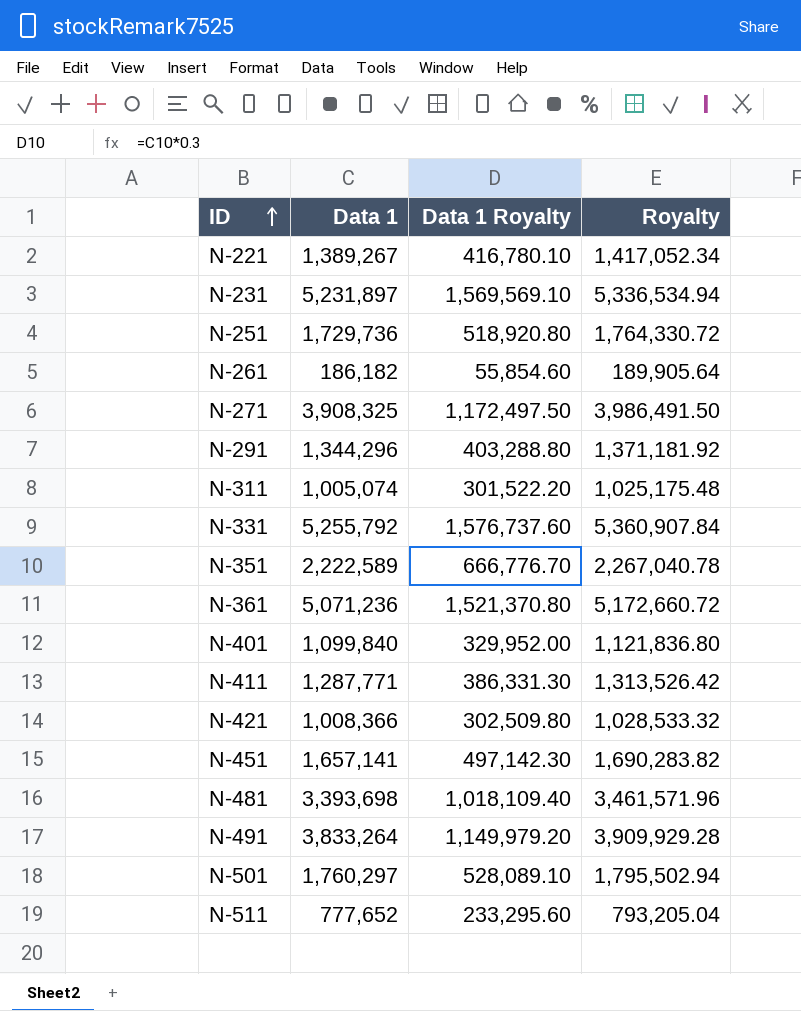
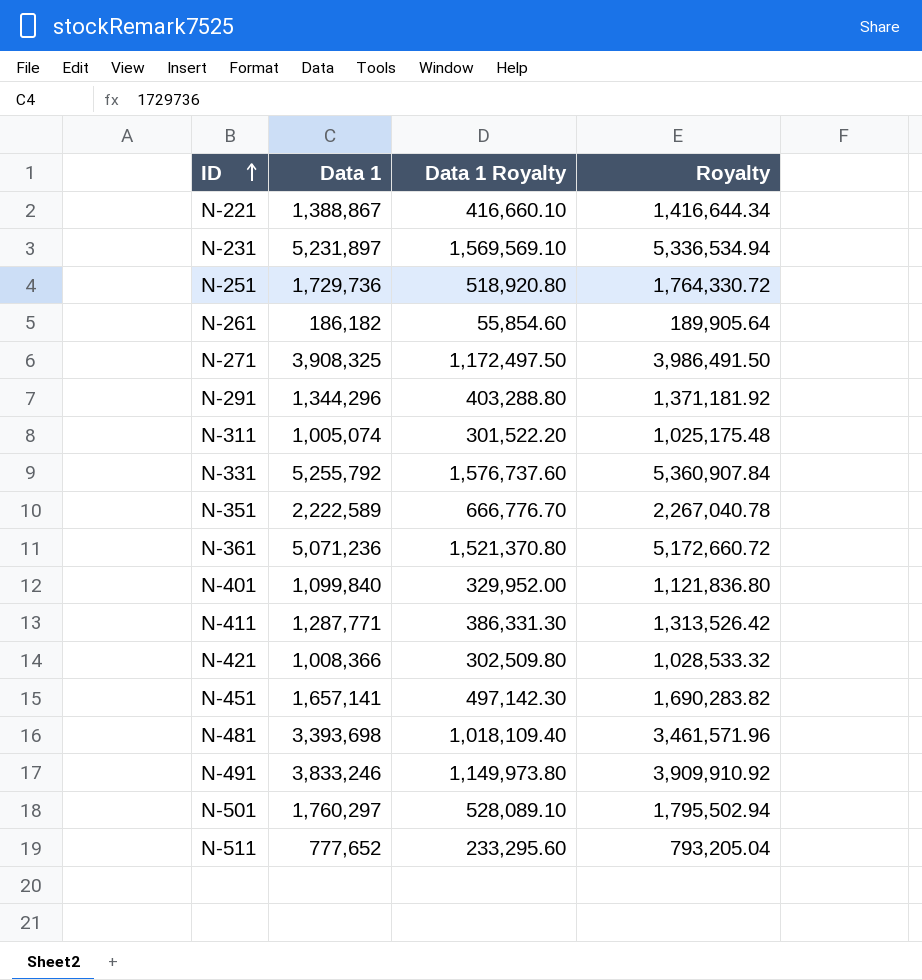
N-221 | Data 1: 1,389,267 -> 1,388,867
N-221 | Data 1 Royalty: 416,780.10 -> 416,660.10
N-221 | Royalty: 1,417,052.34 -> 1,416,644.34
N-491 | Data 1: 3,833,264 -> 3,833,246
N-491 | Data 1 Royalty: 1,149,979.20 -> 1,149,973.80
N-491 | Royalty: 3,909,929.28 -> 3,909,910.92

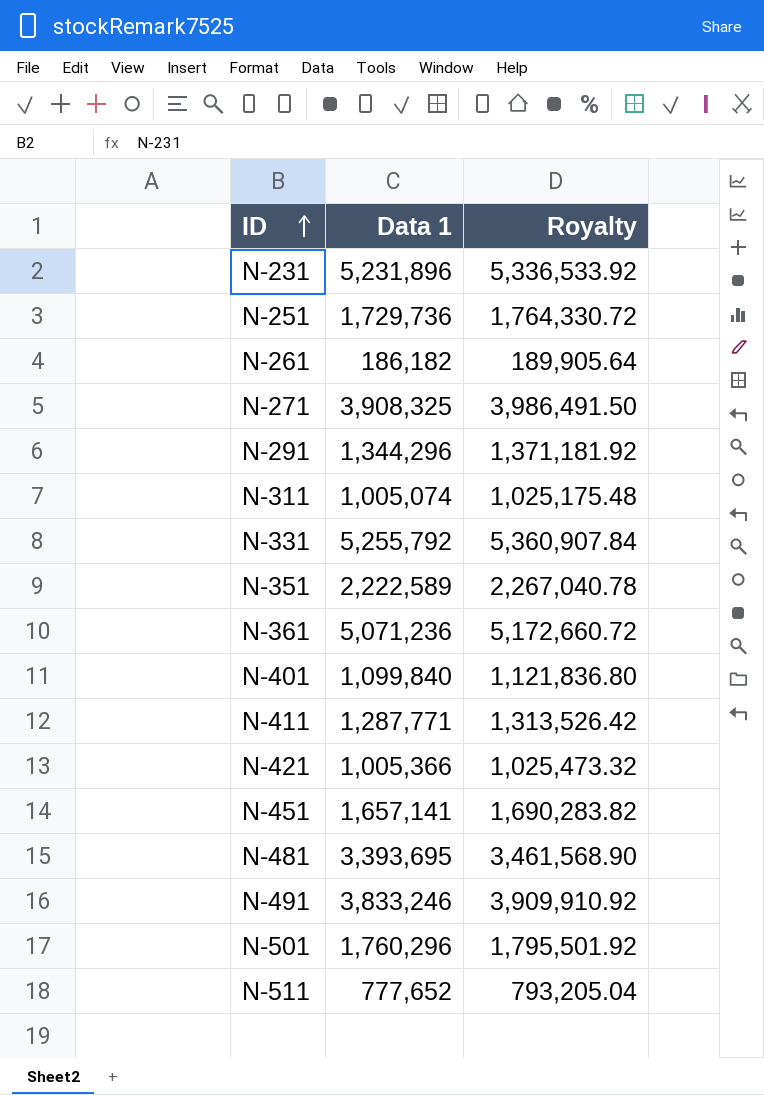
column Data 1 Royalty | formula: [Data 1] * 0.3 -> none
row N-221: 1,388,867 | 416,660.10 | 1,416,644.34 -> none
N-231 | Data 1: 5,231,897 -> 5,231,896
N-231 | Royalty: 5,336,534.94 -> 5,336,533.92
N-421 | Data 1: 1,008,366 -> 1,005,366
N-421 | Royalty: 1,028,533.32 -> 1,025,473.32
N-481 | Data 1: 3,393,698 -> 3,393,695
N-481 | Royalty: 3,461,571.96 -> 3,461,568.90
N-501 | Data 1: 1,760,297 -> 1,760,296
N-501 | Royalty: 1,795,502.94 -> 1,795,501.92

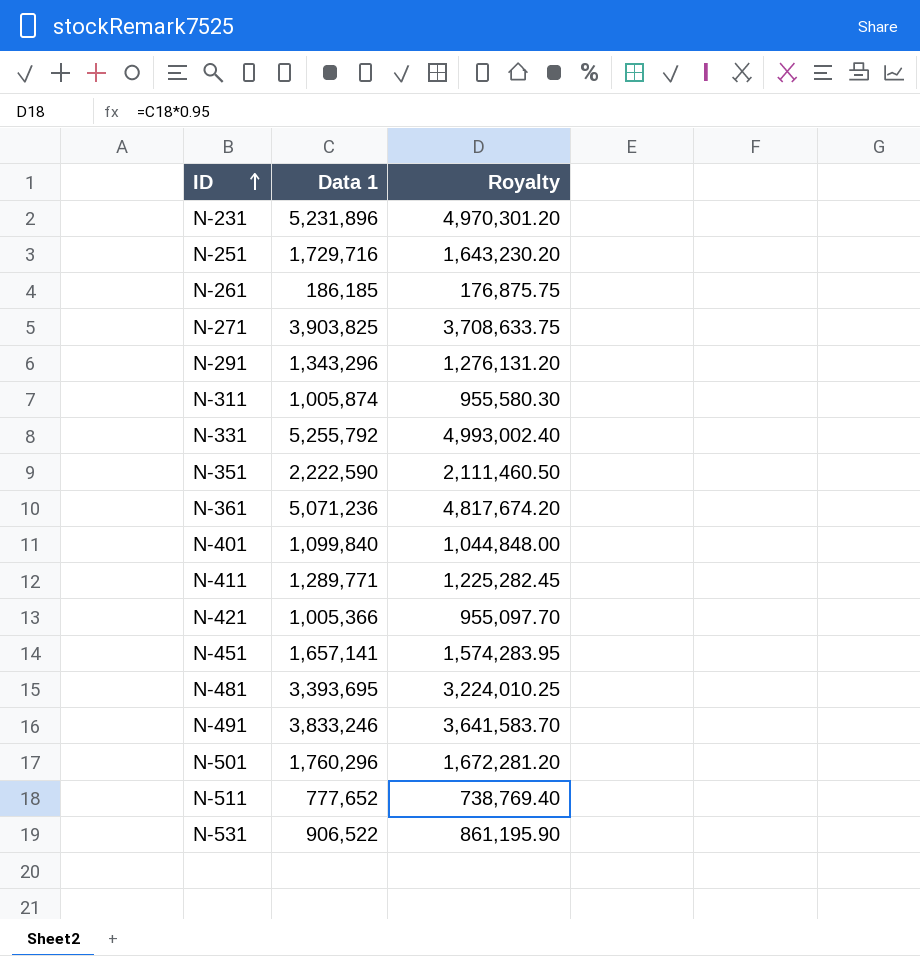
column Royalty | formula: [Data 1] * 1.02 -> [Data 1] * 0.95
N-251 | Data 1: 1,729,736 -> 1,729,716
N-261 | Data 1: 186,182 -> 186,185
N-271 | Data 1: 3,908,325 -> 3,903,825
N-291 | Data 1: 1,344,296 -> 1,343,296
N-311 | Data 1: 1,005,074 -> 1,005,874
N-351 | Data 1: 2,222,589 -> 2,222,590
N-411 | Data 1: 1,287,771 -> 1,289,771
row N-531: none -> 906,522 | 861,195.90

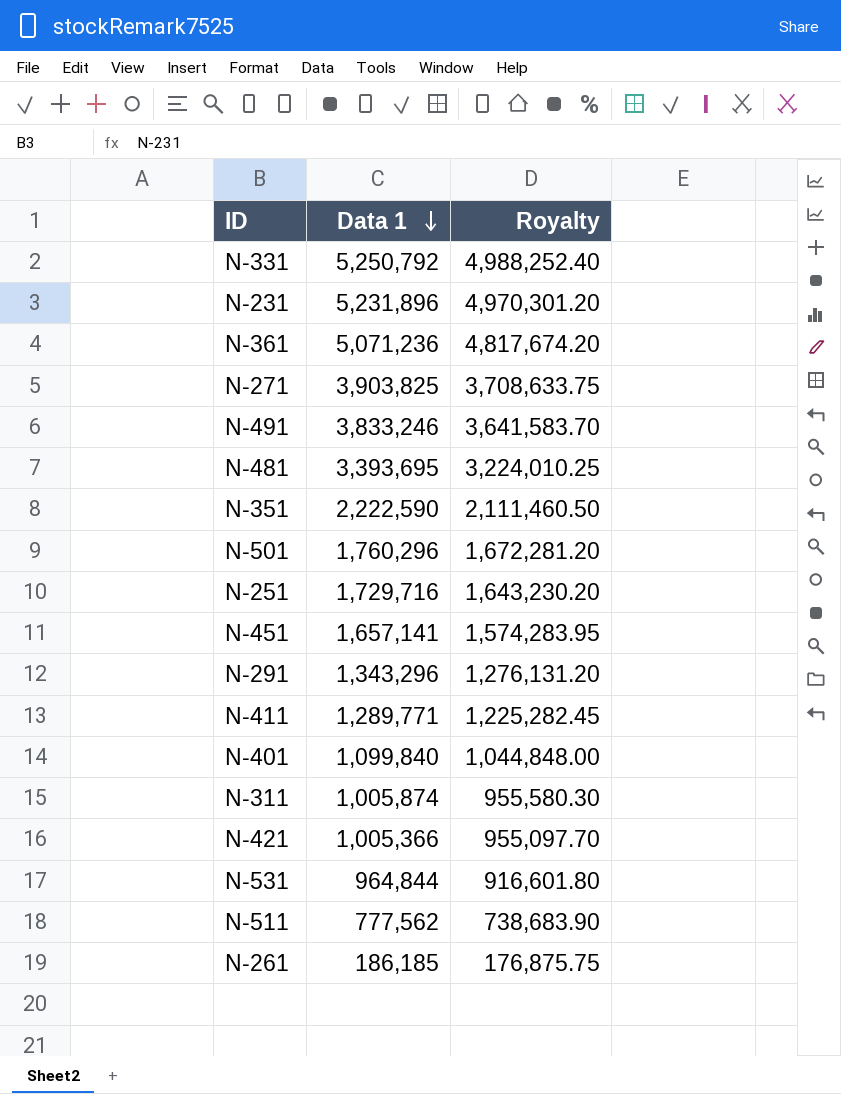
row order: ID ascending -> Data 1 descending
N-331 | Data 1: 5,255,792 -> 5,250,792
N-331 | Royalty: 4,993,002.40 -> 4,988,252.40
N-531 | Data 1: 906,522 -> 964,844
N-531 | Royalty: 861,195.90 -> 916,601.80
N-511 | Data 1: 777,652 -> 777,562
N-511 | Royalty: 738,769.40 -> 738,683.90

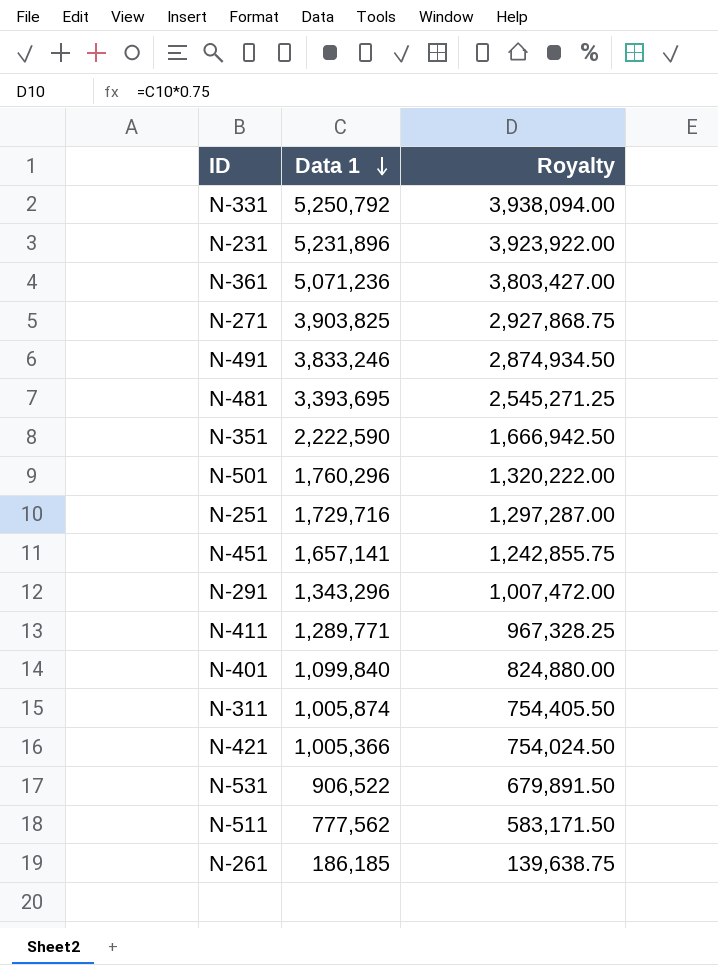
column Royalty | formula: [Data 1] * 0.95 -> [Data 1] * 0.75
N-531 | Data 1: 964,844 -> 906,522

